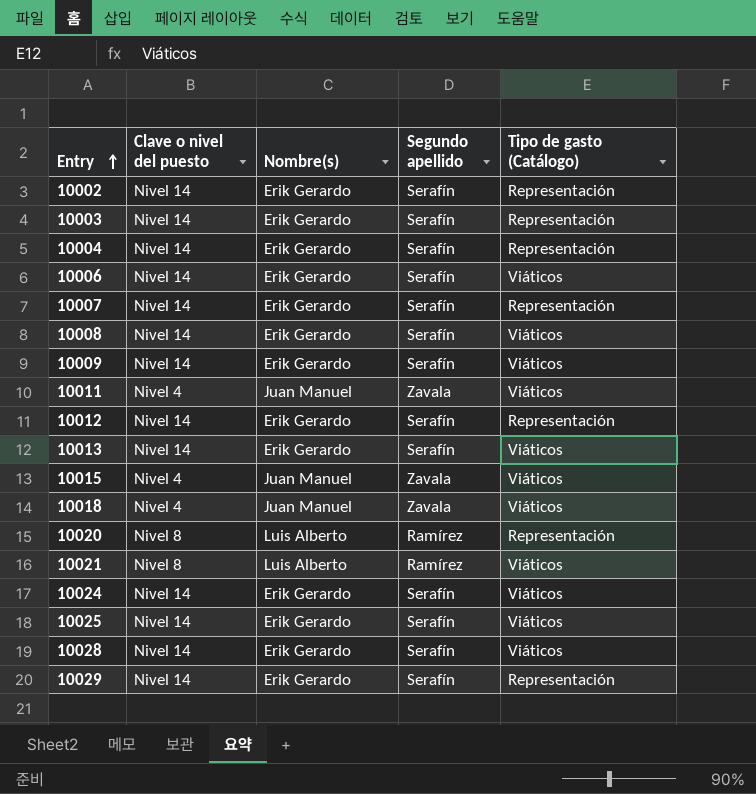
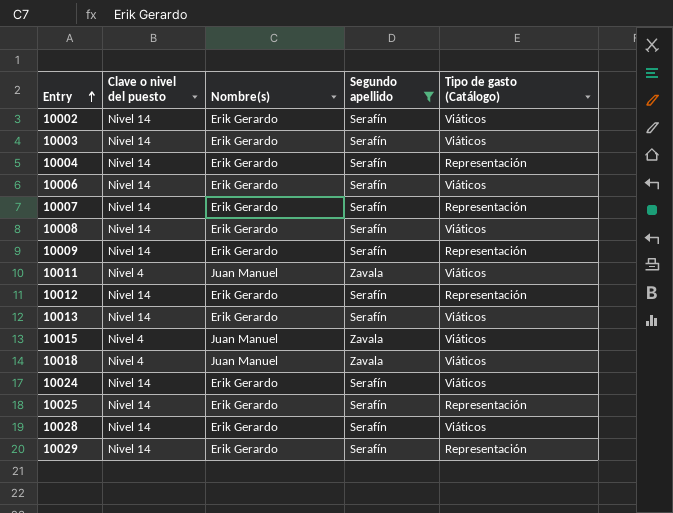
filter: none -> Segundo apellido != Ramírez
10002 | Tipo de gasto (Catálogo): Representación -> Viáticos
10003 | Tipo de gasto (Catálogo): Representación -> Viáticos
10009 | Tipo de gasto (Catálogo): Viáticos -> Representación
10025 | Tipo de gasto (Catálogo): Viáticos -> Representación

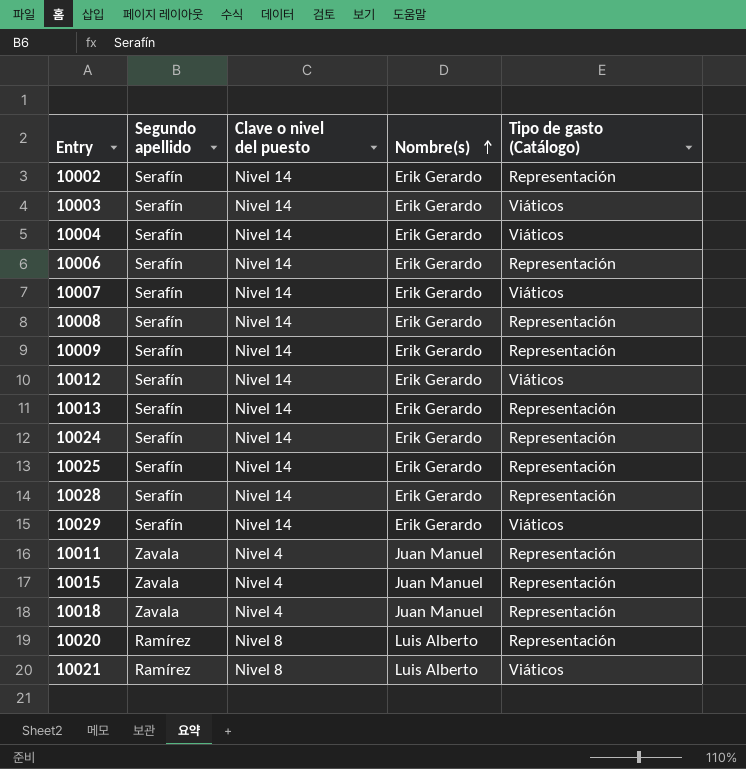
filter: Segundo apellido != Ramírez -> none
row order: Entry ascending -> Nombre(s) ascending
column Segundo apellido | position: 4 -> 2
10002 | Tipo de gasto (Catálogo): Viáticos -> Representación
10004 | Tipo de gasto (Catálogo): Representación -> Viáticos
10006 | Tipo de gasto (Catálogo): Viáticos -> Representación
10007 | Tipo de gasto (Catálogo): Representación -> Viáticos
10008 | Tipo de gasto (Catálogo): Viáticos -> Representación
10012 | Tipo de gasto (Catálogo): Representación -> Viáticos
10013 | Tipo de gasto (Catálogo): Viáticos -> Representación
10024 | Tipo de gasto (Catálogo): Viáticos -> Representación
10028 | Tipo de gasto (Catálogo): Viáticos -> Representación
10029 | Tipo de gasto (Catálogo): Representación -> Viáticos
10011 | Tipo de gasto (Catálogo): Viáticos -> Representación
10015 | Tipo de gasto (Catálogo): Viáticos -> Representación
10018 | Tipo de gasto (Catálogo): Viáticos -> Representación

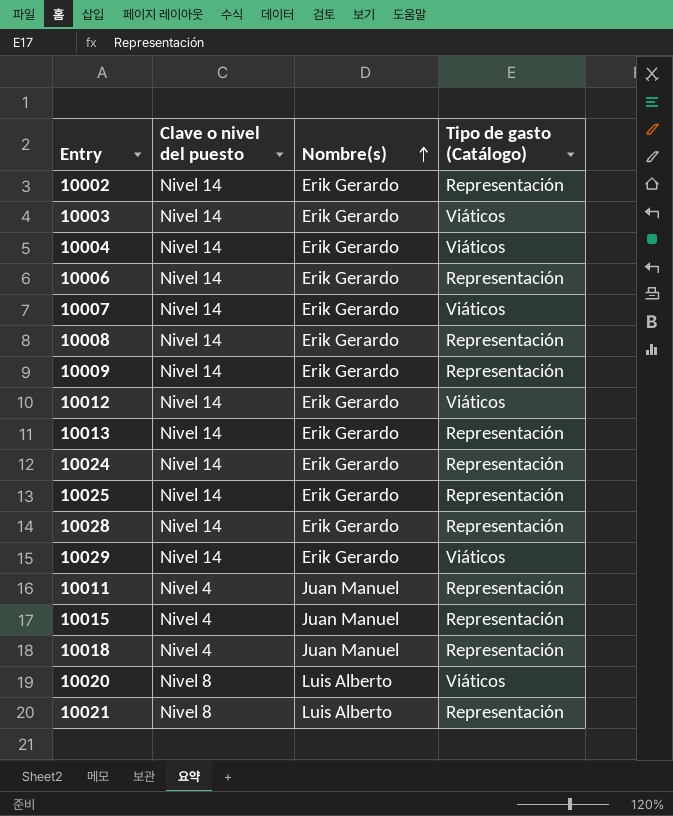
column Segundo apellido | position: 2 -> none
10020 | Tipo de gasto (Catálogo): Representación -> Viáticos
10021 | Tipo de gasto (Catálogo): Viáticos -> Representación

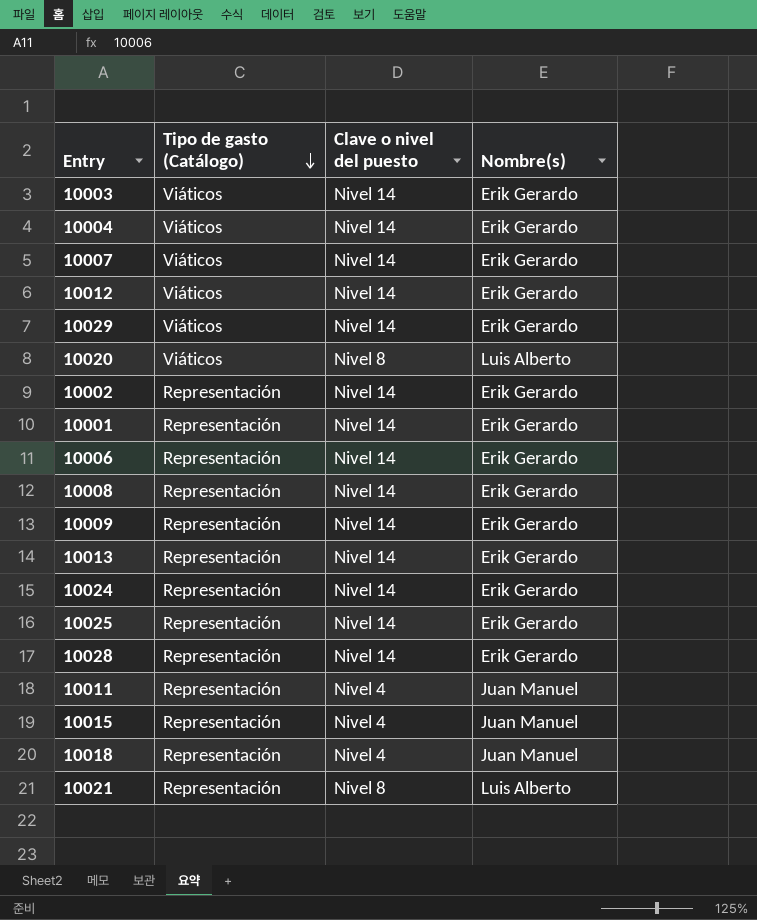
row order: Nombre(s) ascending -> Tipo de gasto (Catálogo) descending
column Tipo de gasto (Catálogo) | position: 4 -> 2
row 10001: none -> Representación | Nivel 14 | Erik Gerardo

